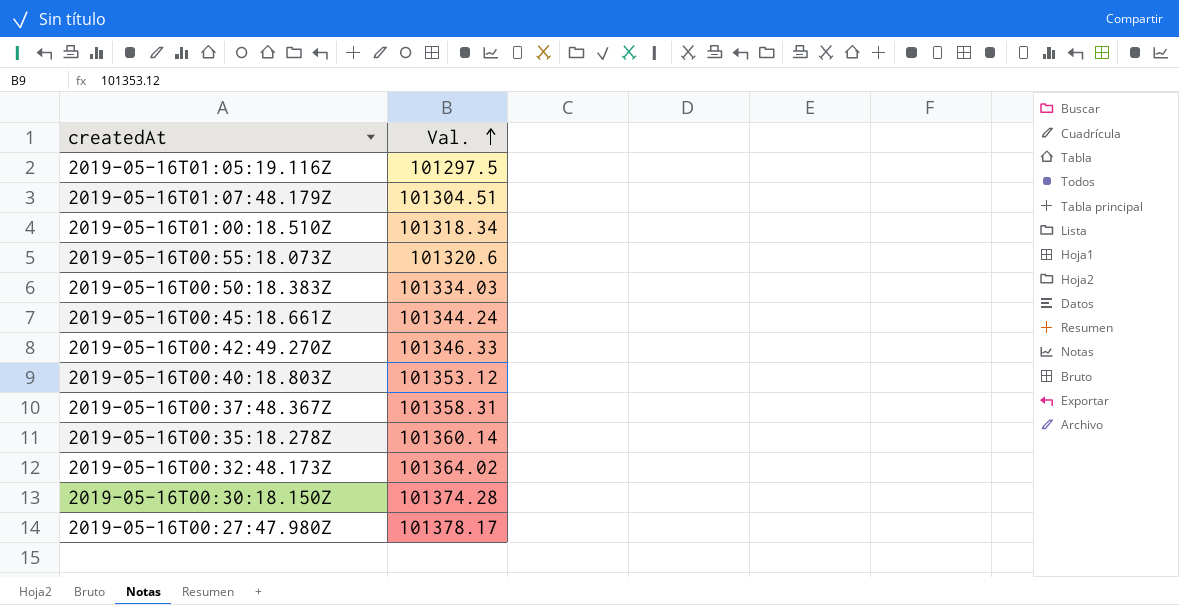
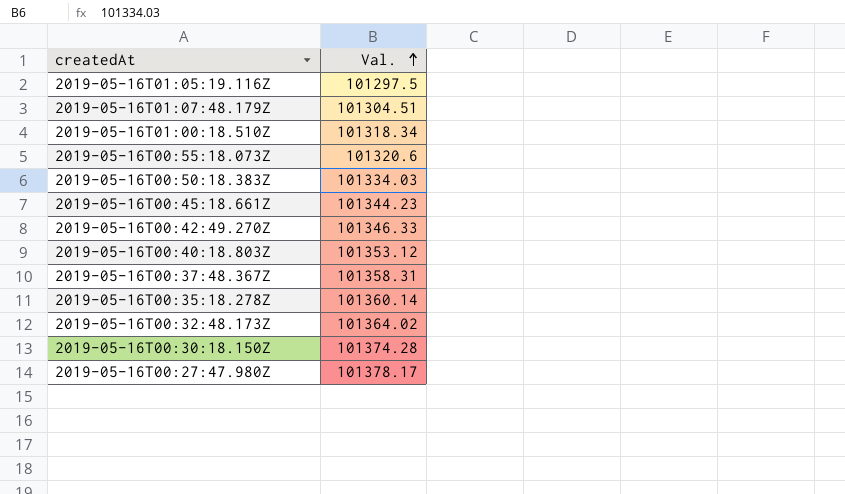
2019-05-16T00:45:18.661Z | Val.: 101344.24 -> 101344.23

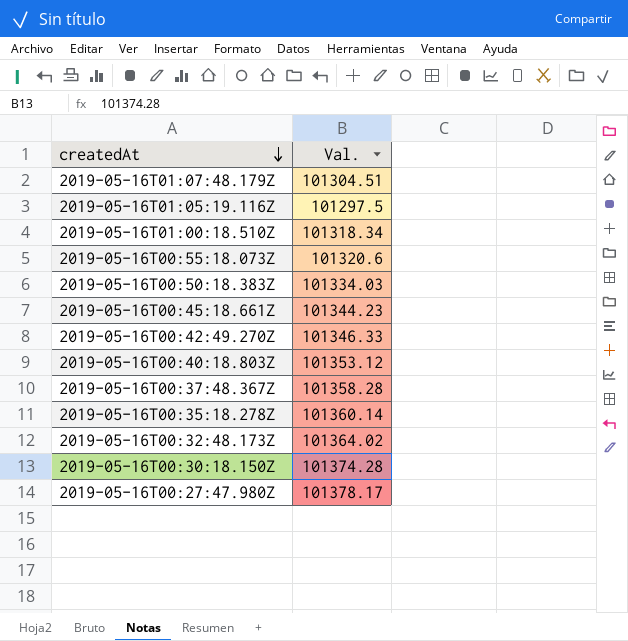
row order: Val. ascending -> createdAt descending
2019-05-16T00:37:48.367Z | Val.: 101358.31 -> 101358.28

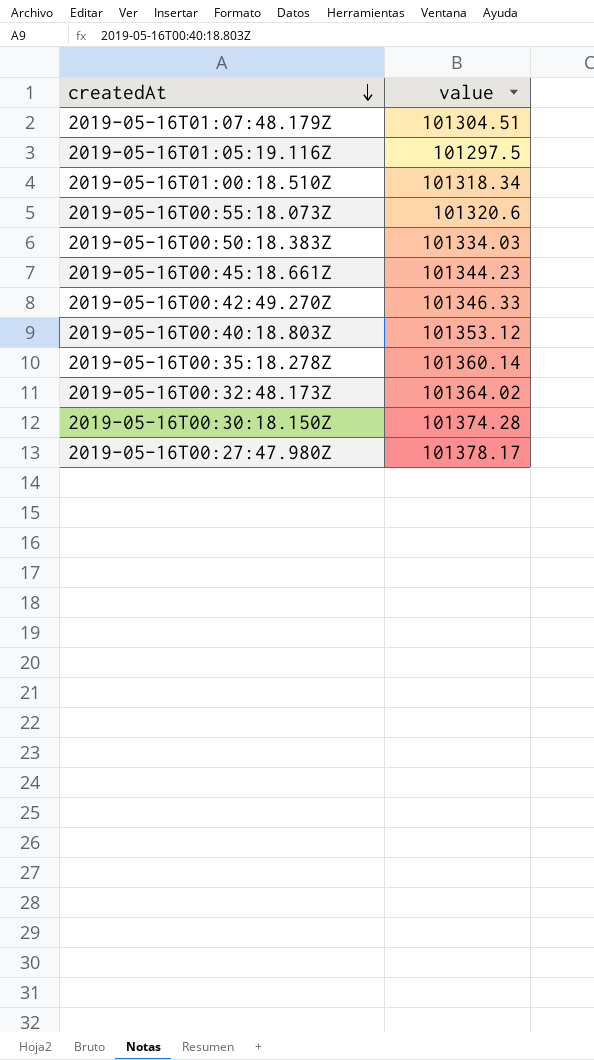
column name: Val. -> value
row 2019-05-16T00:37:48.367Z: 101358.28 -> none

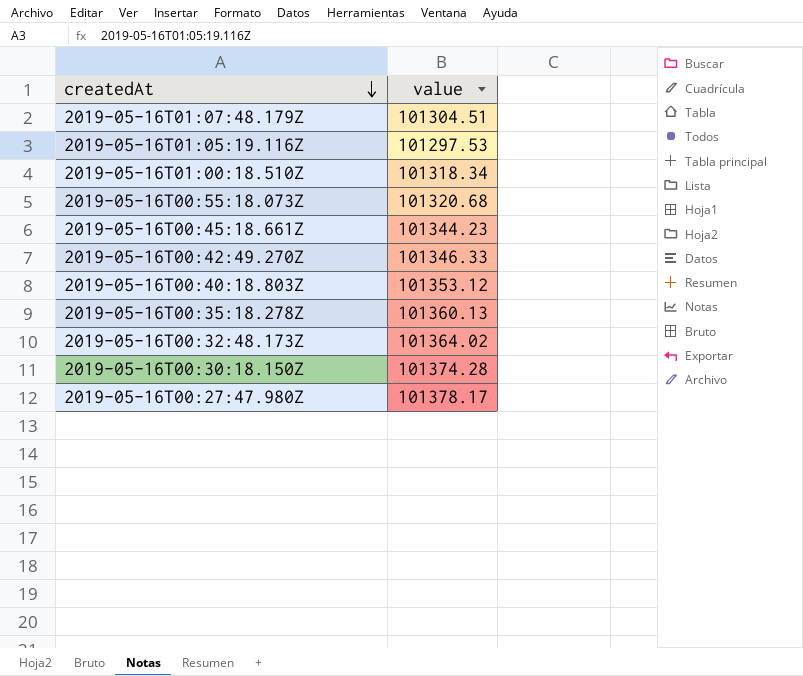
row 2019-05-16T00:50:18.383Z: 101334.03 -> none
2019-05-16T01:05:19.116Z | value: 101297.5 -> 101297.53
2019-05-16T00:55:18.073Z | value: 101320.6 -> 101320.68
2019-05-16T00:35:18.278Z | value: 101360.14 -> 101360.13

